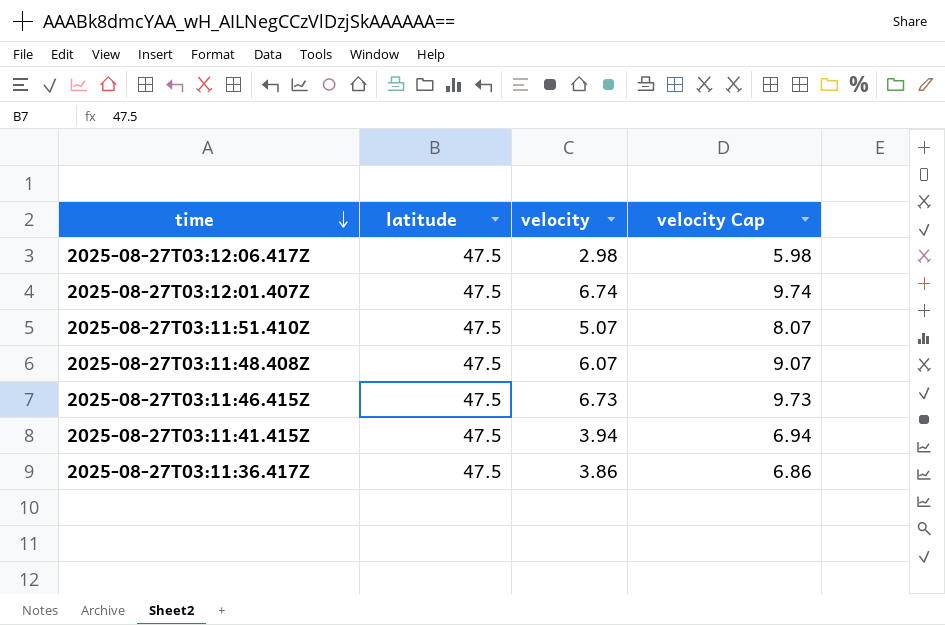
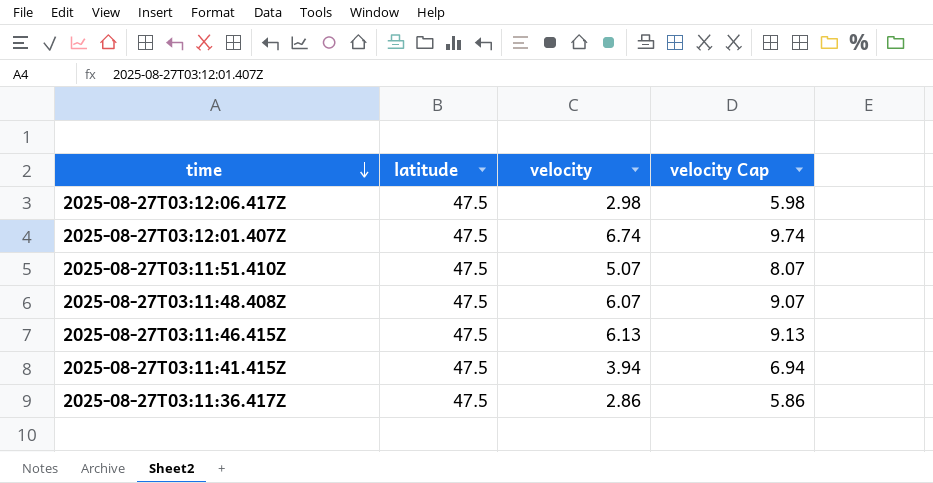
2025-08-27T03:11:46.415Z | velocity: 6.73 -> 6.13
2025-08-27T03:11:46.415Z | velocity Cap: 9.73 -> 9.13
2025-08-27T03:11:36.417Z | velocity: 3.86 -> 2.86
2025-08-27T03:11:36.417Z | velocity Cap: 6.86 -> 5.86

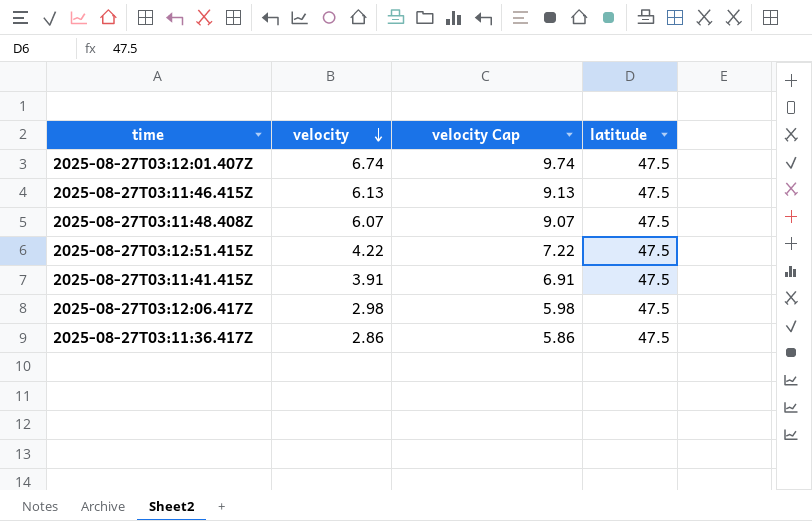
row order: time descending -> velocity descending
column latitude | position: 2 -> 4
row 2025-08-27T03:11:51.410Z: 47.5 | 5.07 | 8.07 -> none
row 2025-08-27T03:12:51.415Z: none -> 4.22 | 7.22 | 47.5
2025-08-27T03:11:41.415Z | velocity: 3.94 -> 3.91
2025-08-27T03:11:41.415Z | velocity Cap: 6.94 -> 6.91

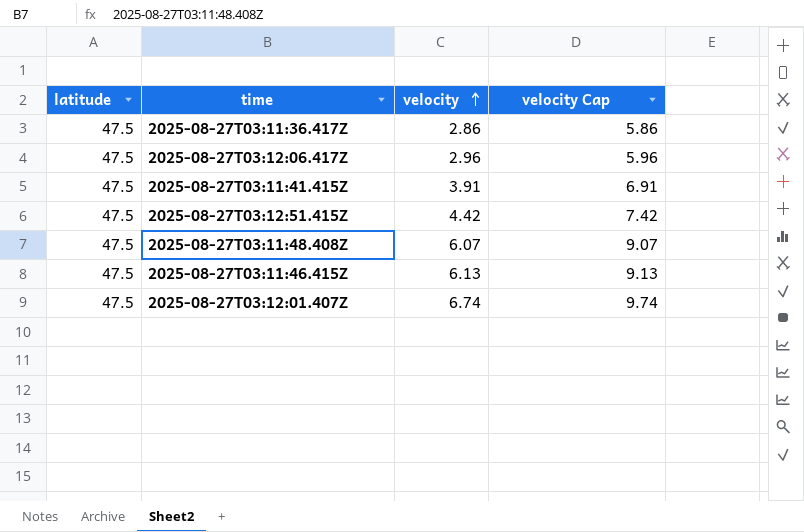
row order: velocity descending -> velocity ascending
column latitude | position: 4 -> 1
2025-08-27T03:12:06.417Z | velocity: 2.98 -> 2.96
2025-08-27T03:12:06.417Z | velocity Cap: 5.98 -> 5.96
2025-08-27T03:12:51.415Z | velocity: 4.22 -> 4.42
2025-08-27T03:12:51.415Z | velocity Cap: 7.22 -> 7.42

